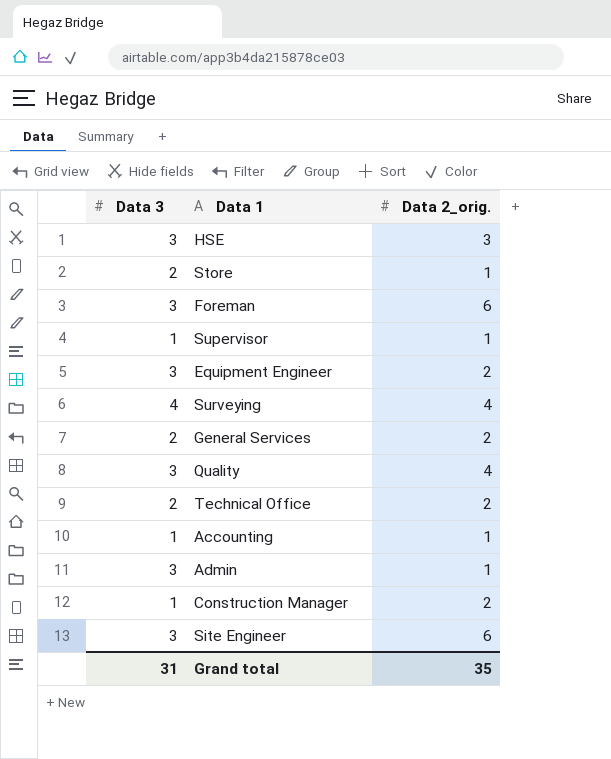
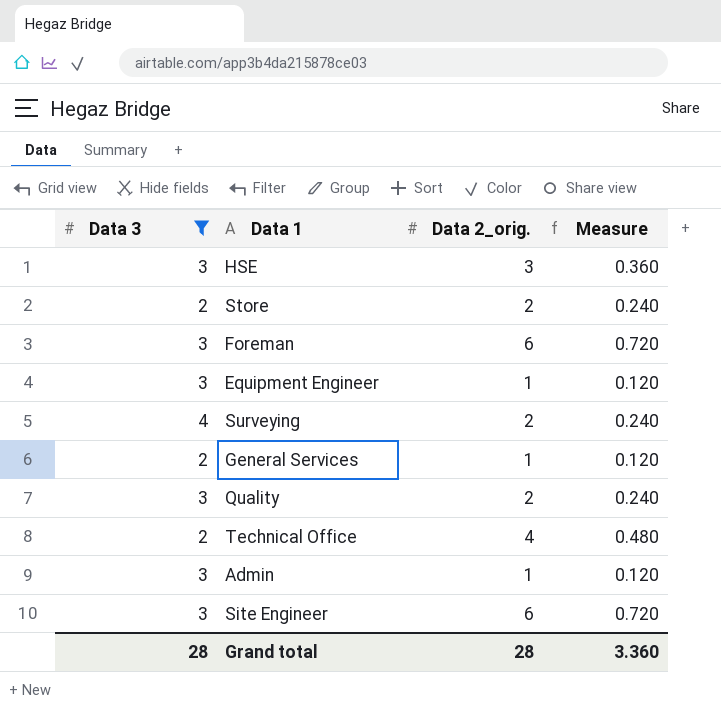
filter: none -> Data 3 != 1
column Measure | formula: none -> [Data 2_orig.] * 0.12
Store | Data 2_orig.: 1 -> 2
Equipment Engineer | Data 2_orig.: 2 -> 1
Surveying | Data 2_orig.: 4 -> 2
General Services | Data 2_orig.: 2 -> 1
Quality | Data 2_orig.: 4 -> 2
Technical Office | Data 2_orig.: 2 -> 4
Grand total | Data 3: 31 -> 28
Grand total | Data 2_orig.: 35 -> 28

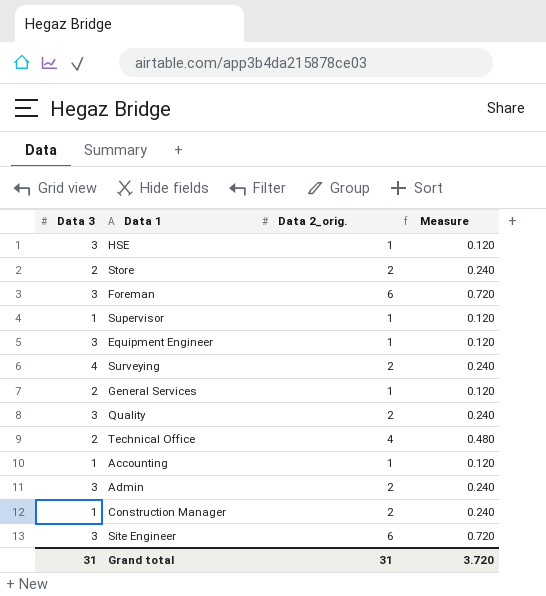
filter: Data 3 != 1 -> none
HSE | Data 2_orig.: 3 -> 1
HSE | Measure: 0.360 -> 0.120
Admin | Data 2_orig.: 1 -> 2
Admin | Measure: 0.120 -> 0.240
Grand total | Data 3: 28 -> 31
Grand total | Data 2_orig.: 28 -> 31
Grand total | Measure: 3.360 -> 3.720

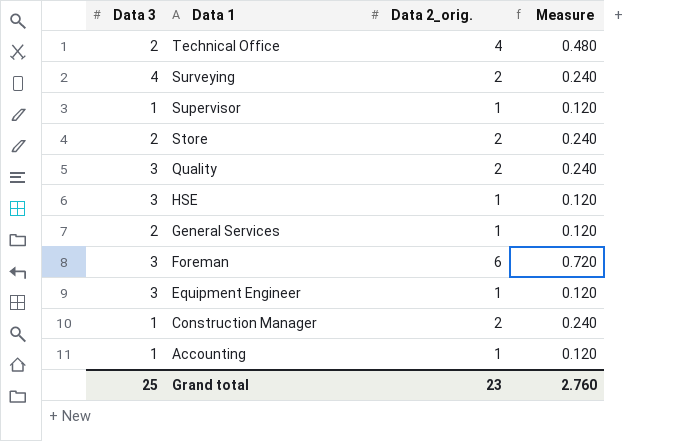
row order: none -> Data 1 descending
row Admin: 3 | 2 | 0.240 -> none
row Site Engineer: 3 | 6 | 0.720 -> none
Grand total | Data 3: 31 -> 25
Grand total | Data 2_orig.: 31 -> 23
Grand total | Measure: 3.720 -> 2.760

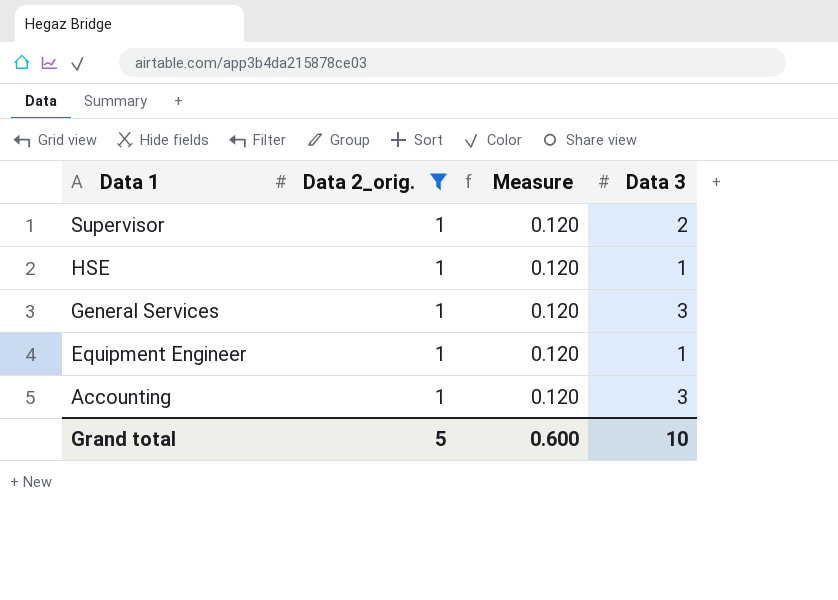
filter: none -> Data 2_orig. = 1
column Data 3 | position: 1 -> 4
Supervisor | Data 3: 1 -> 2
HSE | Data 3: 3 -> 1
General Services | Data 3: 2 -> 3
Equipment Engineer | Data 3: 3 -> 1
Accounting | Data 3: 1 -> 3
Grand total | Data 2_orig.: 23 -> 5
Grand total | Measure: 2.760 -> 0.600
Grand total | Data 3: 25 -> 10

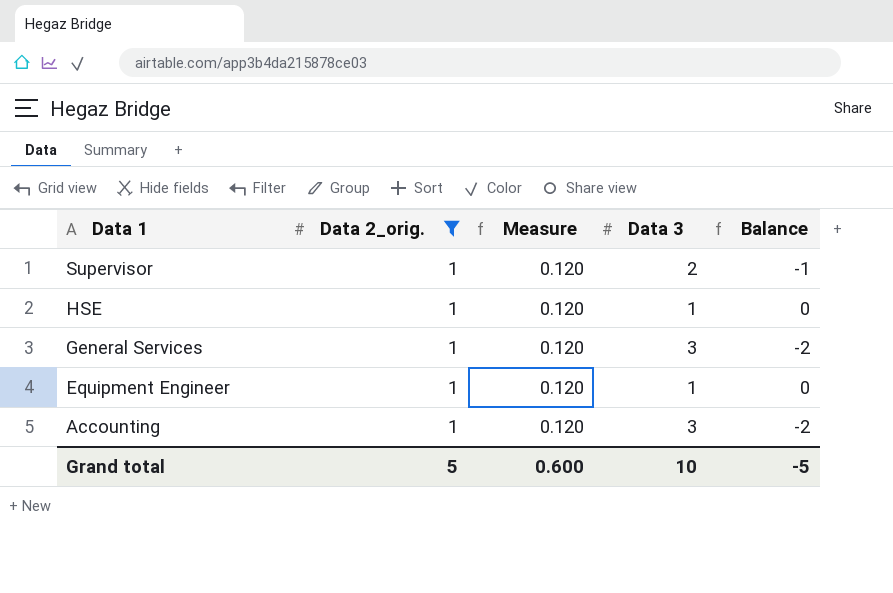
column Balance | formula: none -> [Data 2_orig.] - [Data 3]

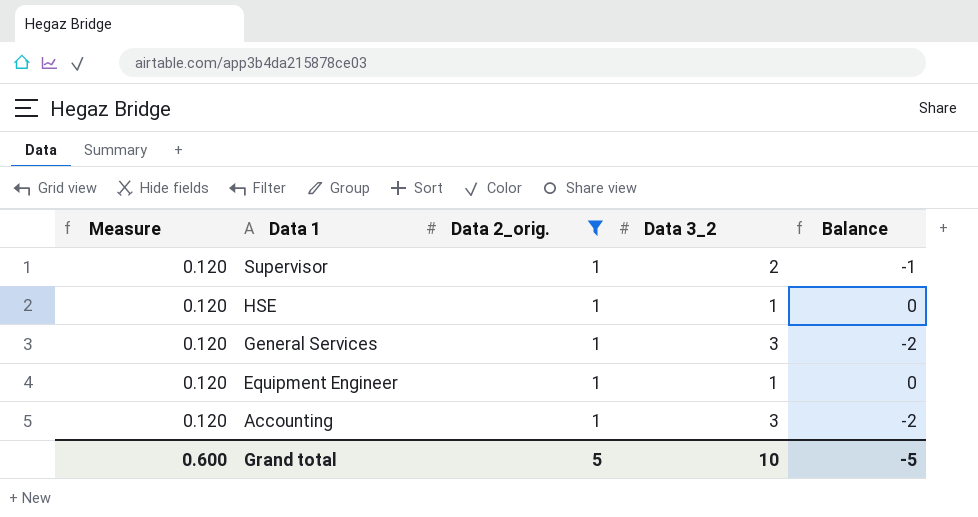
column Measure | position: 3 -> 1
column name: Data 3 -> Data 3_2

